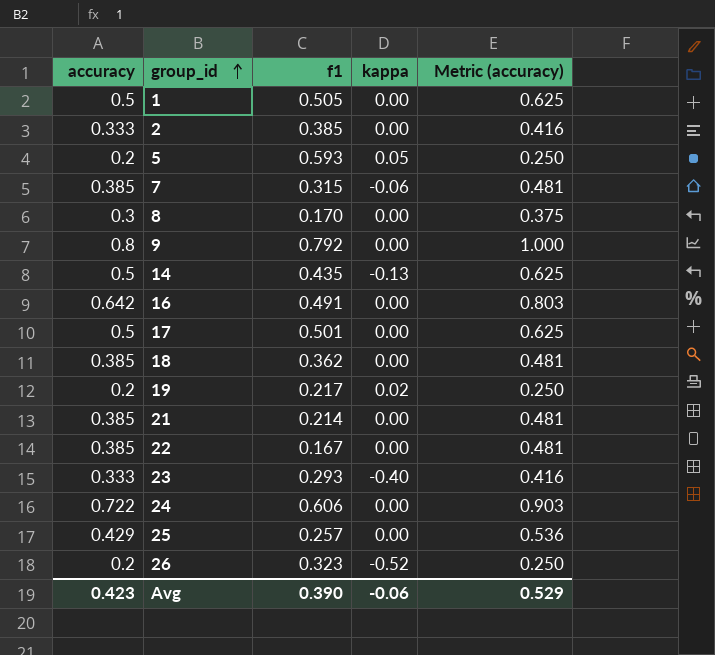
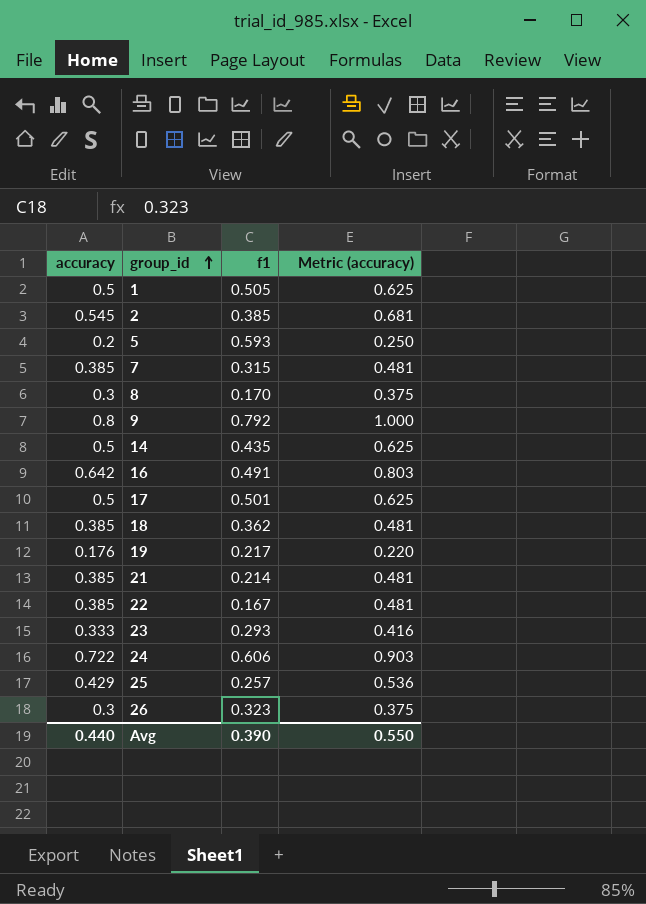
column kappa | position: 4 -> none
2 | accuracy: 0.333 -> 0.545
2 | Metric (accuracy): 0.416 -> 0.681
19 | accuracy: 0.2 -> 0.176
19 | Metric (accuracy): 0.250 -> 0.220
26 | accuracy: 0.2 -> 0.3
26 | Metric (accuracy): 0.250 -> 0.375
Avg | accuracy: 0.423 -> 0.440
Avg | Metric (accuracy): 0.529 -> 0.550

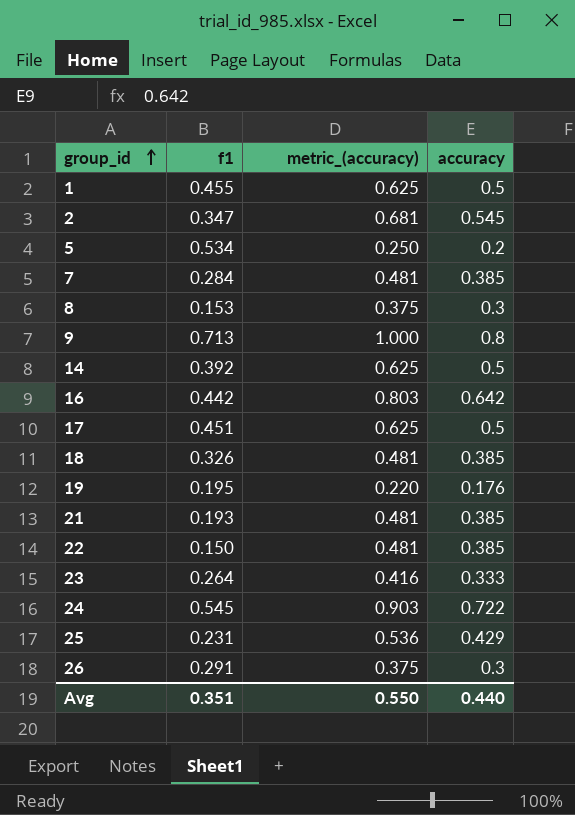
column name: Metric (accuracy) -> metric_(accuracy)
column accuracy | position: 1 -> 4
1 | f1: 0.505 -> 0.455
2 | f1: 0.385 -> 0.347
5 | f1: 0.593 -> 0.534
7 | f1: 0.315 -> 0.284
8 | f1: 0.170 -> 0.153
9 | f1: 0.792 -> 0.713
14 | f1: 0.435 -> 0.392
16 | f1: 0.491 -> 0.442
17 | f1: 0.501 -> 0.451
18 | f1: 0.362 -> 0.326
19 | f1: 0.217 -> 0.195
21 | f1: 0.214 -> 0.193
22 | f1: 0.167 -> 0.150
23 | f1: 0.293 -> 0.264
24 | f1: 0.606 -> 0.545
25 | f1: 0.257 -> 0.231
26 | f1: 0.323 -> 0.291
Avg | f1: 0.390 -> 0.351

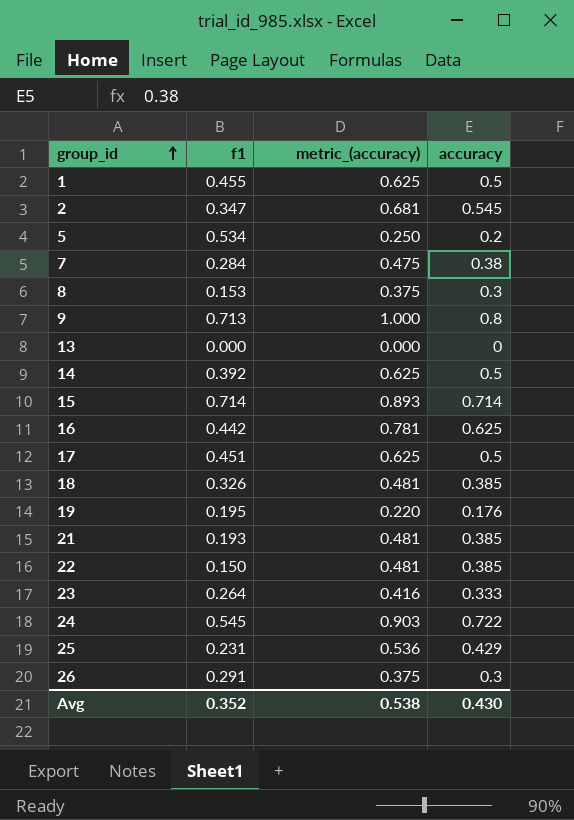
7 | metric_(accuracy): 0.481 -> 0.475
7 | accuracy: 0.385 -> 0.38
row 13: none -> 0.000 | 0.000 | 0
row 15: none -> 0.714 | 0.893 | 0.714
16 | metric_(accuracy): 0.803 -> 0.781
16 | accuracy: 0.642 -> 0.625
Avg | f1: 0.351 -> 0.352
Avg | metric_(accuracy): 0.550 -> 0.538
Avg | accuracy: 0.440 -> 0.430

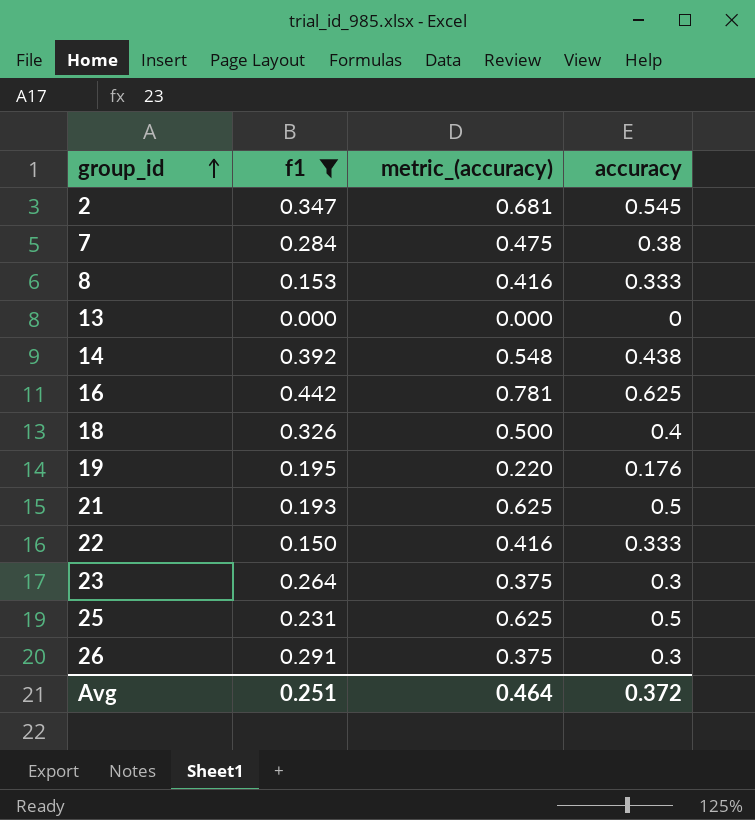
filter: none -> f1 <= 0.442
8 | metric_(accuracy): 0.375 -> 0.416
8 | accuracy: 0.3 -> 0.333
14 | metric_(accuracy): 0.625 -> 0.548
14 | accuracy: 0.5 -> 0.438
18 | metric_(accuracy): 0.481 -> 0.500
18 | accuracy: 0.385 -> 0.4
21 | metric_(accuracy): 0.481 -> 0.625
21 | accuracy: 0.385 -> 0.5
22 | metric_(accuracy): 0.481 -> 0.416
22 | accuracy: 0.385 -> 0.333
23 | metric_(accuracy): 0.416 -> 0.375
23 | accuracy: 0.333 -> 0.3
25 | metric_(accuracy): 0.536 -> 0.625
25 | accuracy: 0.429 -> 0.5
Avg | f1: 0.352 -> 0.251
Avg | metric_(accuracy): 0.538 -> 0.464
Avg | accuracy: 0.430 -> 0.372

